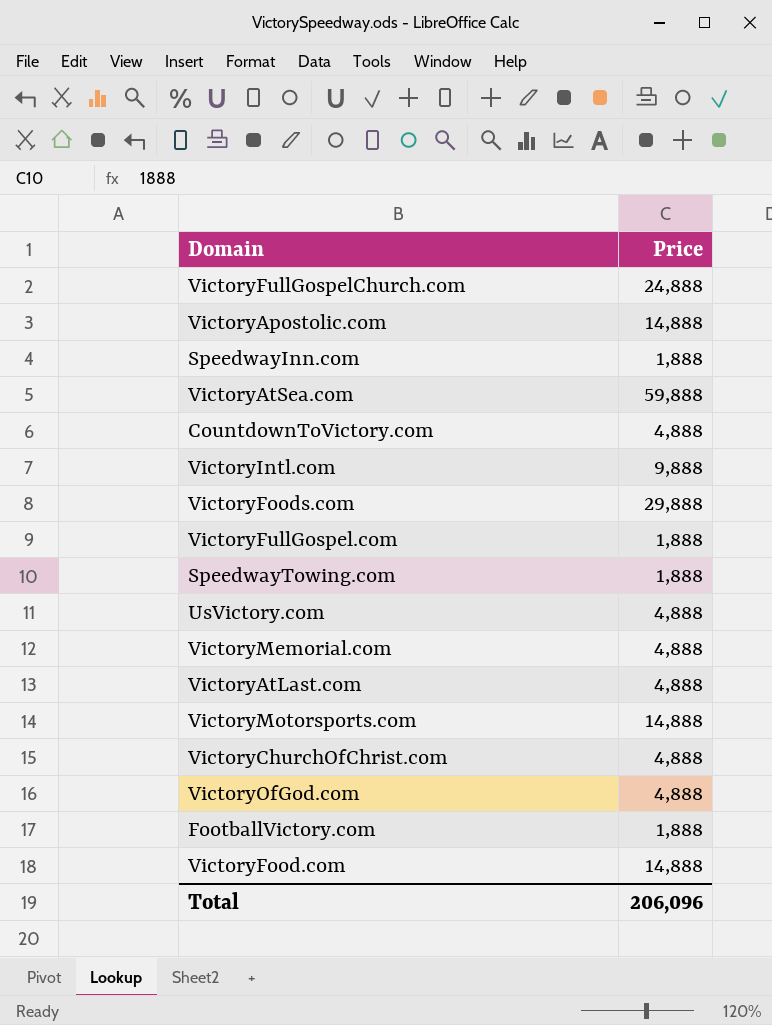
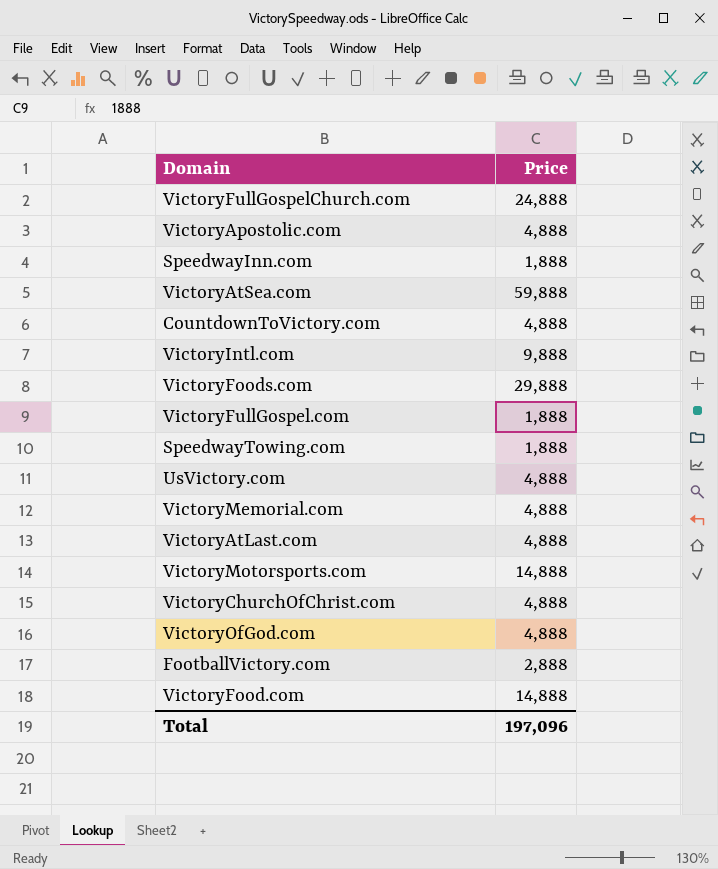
VictoryApostolic.com | Price: 14,888 -> 4,888
FootballVictory.com | Price: 1,888 -> 2,888
Total | Price: 206,096 -> 197,096

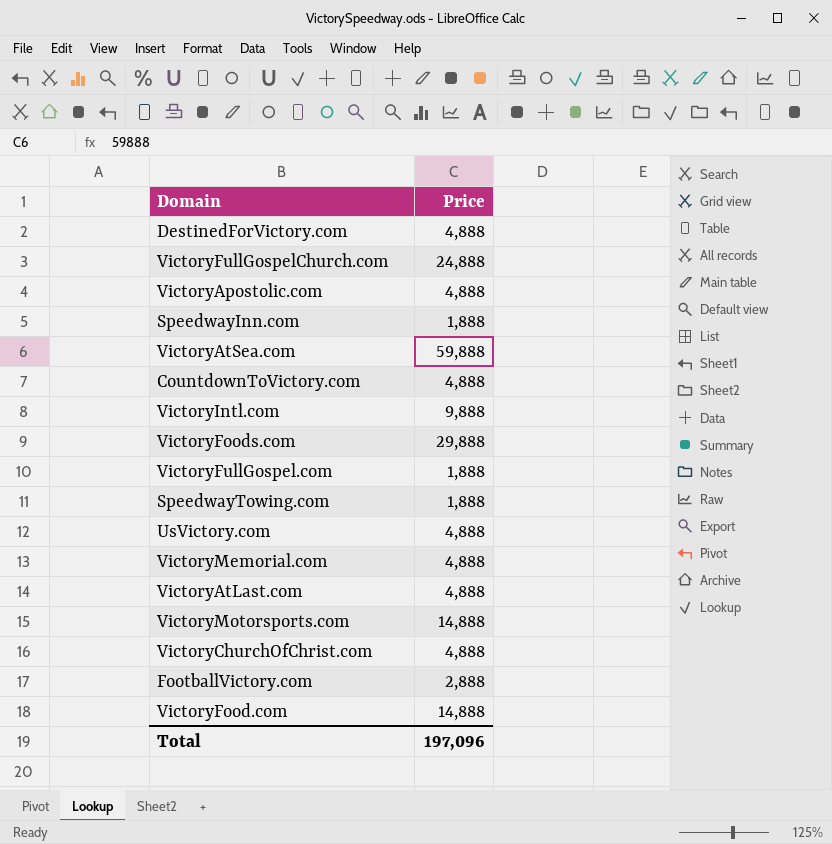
row VictoryOfGod.com: 4,888 -> none
row DestinedForVictory.com: none -> 4,888

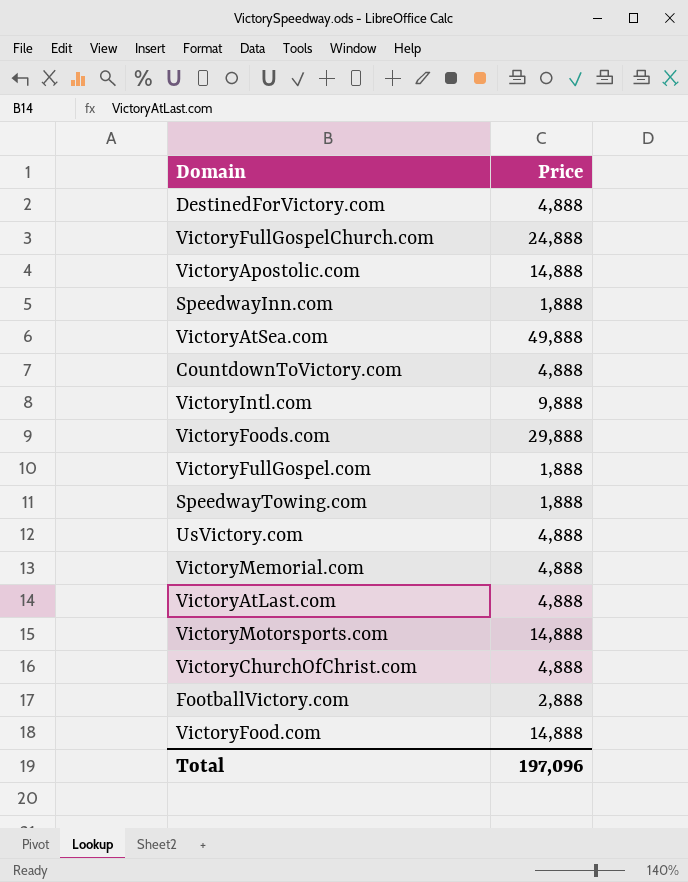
VictoryApostolic.com | Price: 4,888 -> 14,888
VictoryAtSea.com | Price: 59,888 -> 49,888

